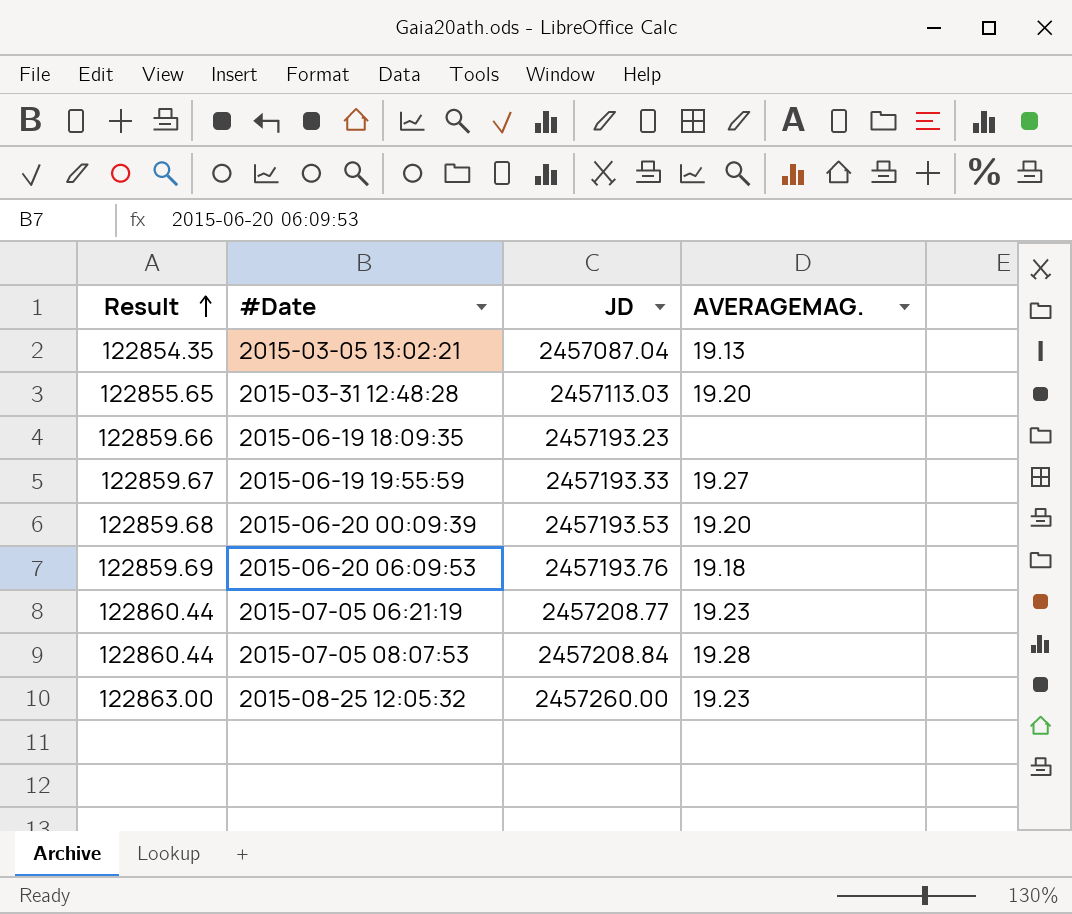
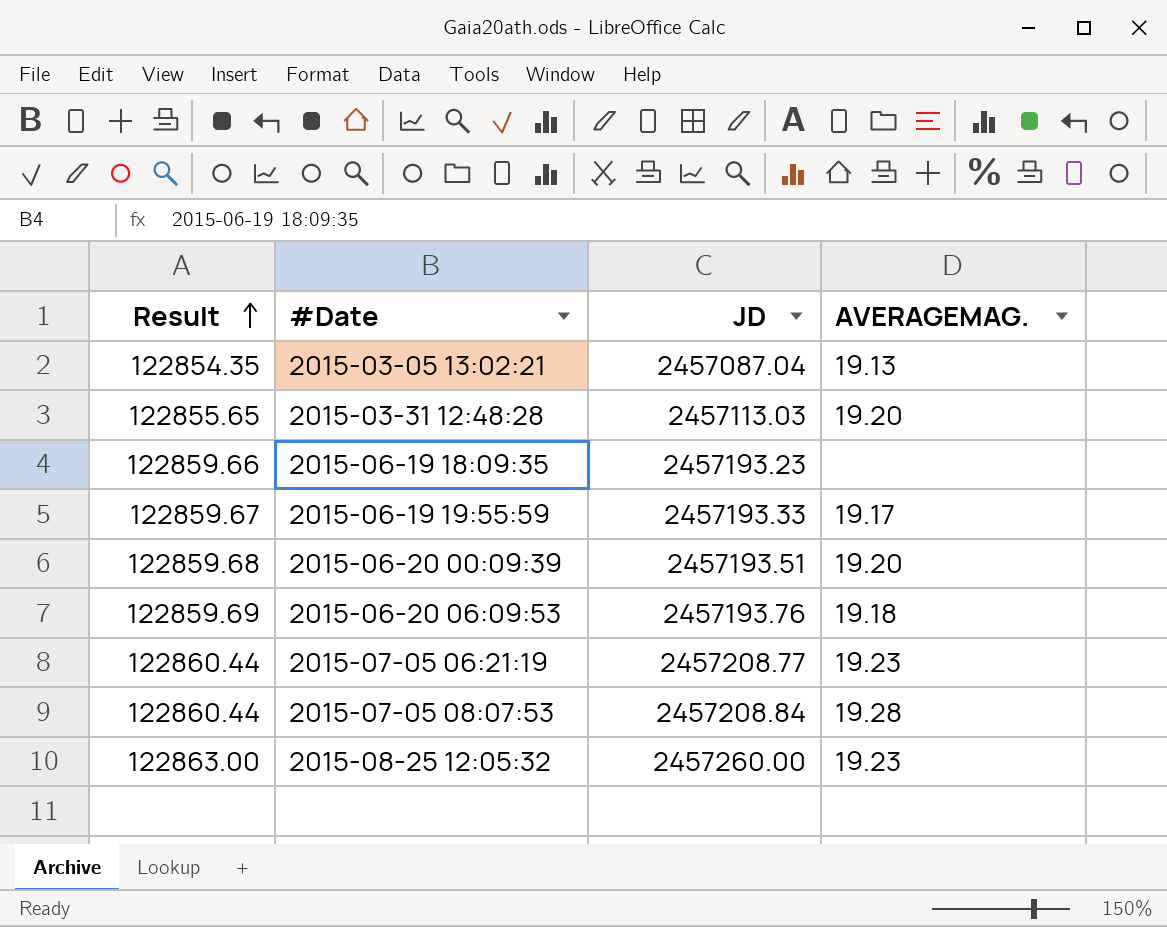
2015-06-19 19:55:59 | AVERAGEMAG.: 19.27 -> 19.17
2015-06-20 00:09:39 | JD: 2457193.53 -> 2457193.51

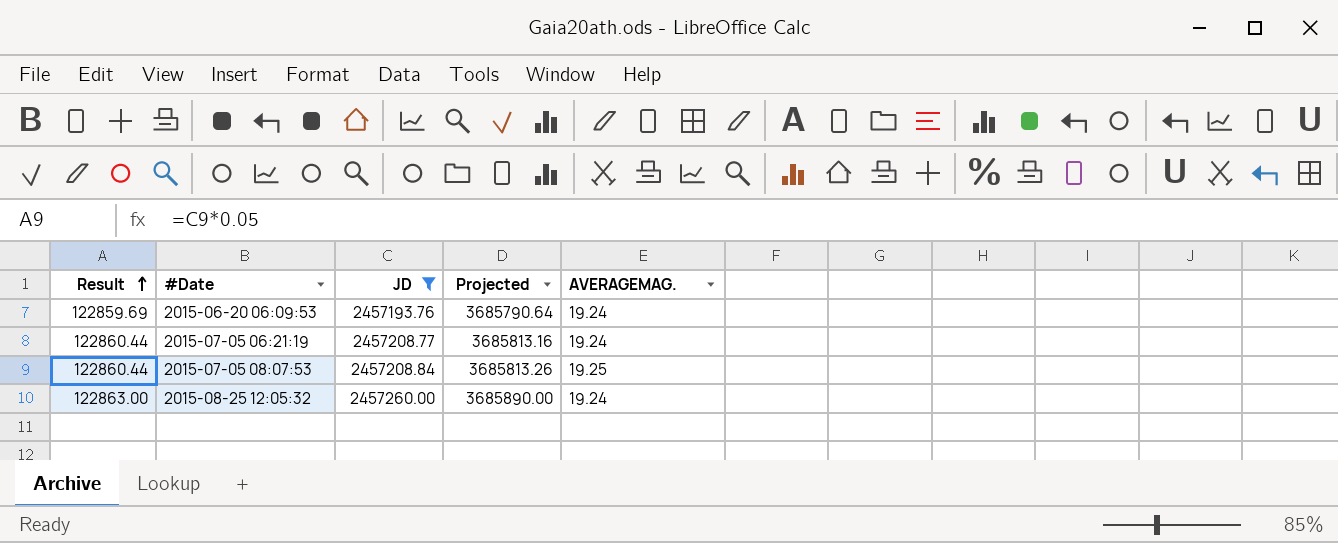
filter: none -> JD >= 2457193.76
column Projected | formula: none -> [JD] * 1.5
2015-06-20 06:09:53 | AVERAGEMAG.: 19.18 -> 19.24
2015-07-05 06:21:19 | AVERAGEMAG.: 19.23 -> 19.24
2015-07-05 08:07:53 | AVERAGEMAG.: 19.28 -> 19.25
2015-08-25 12:05:32 | AVERAGEMAG.: 19.23 -> 19.24

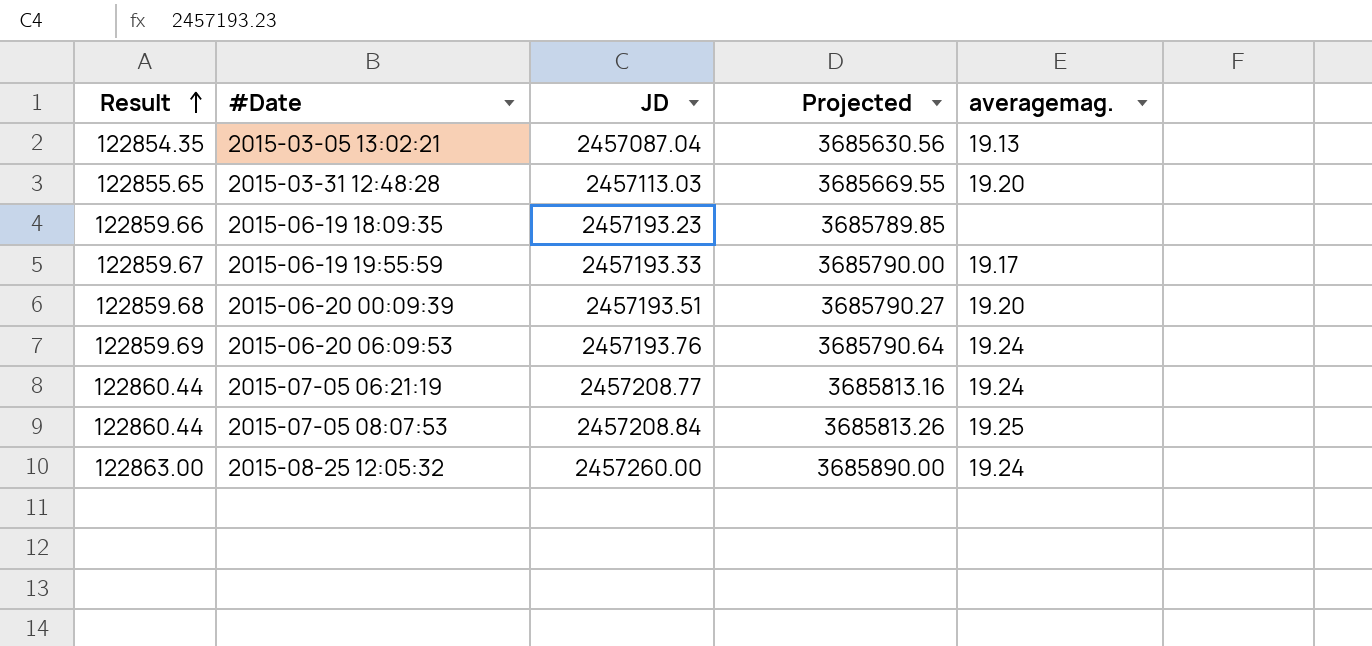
filter: JD >= 2457193.76 -> none
column name: AVERAGEMAG. -> averagemag.

